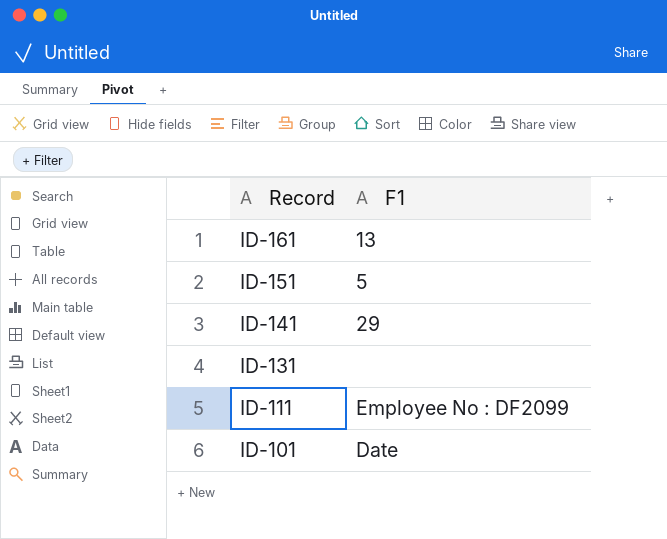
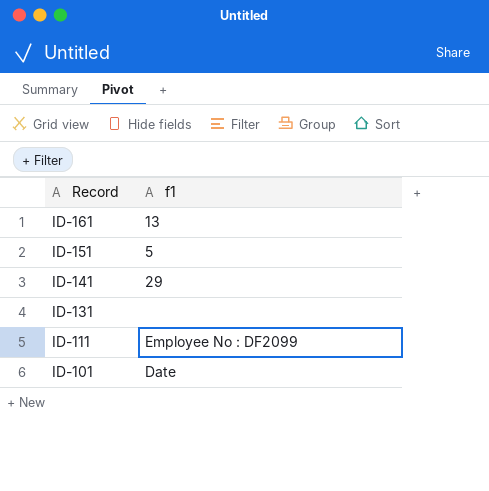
column name: F1 -> f1

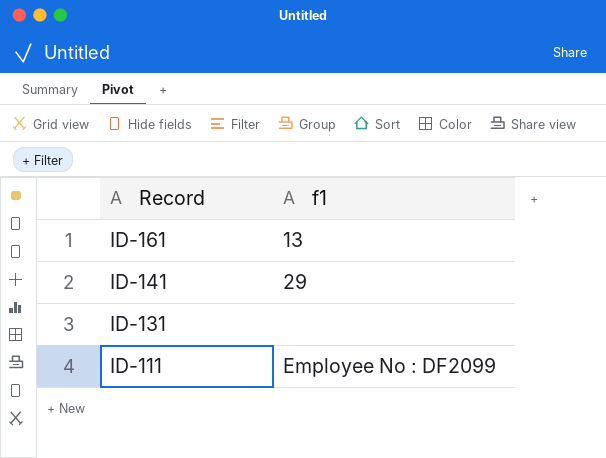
row ID-151: 5 -> none
row ID-101: Date -> none

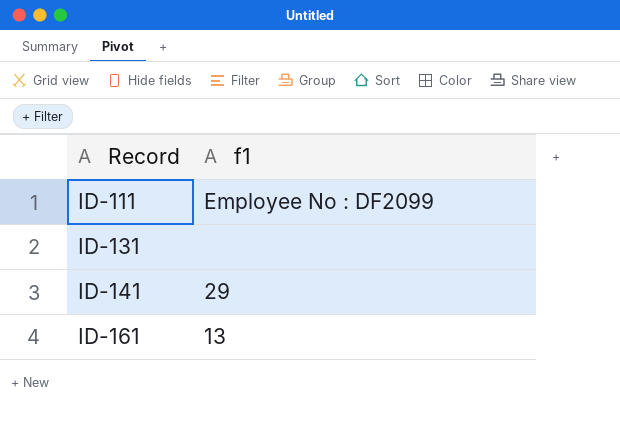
row order: Record descending -> Record ascending

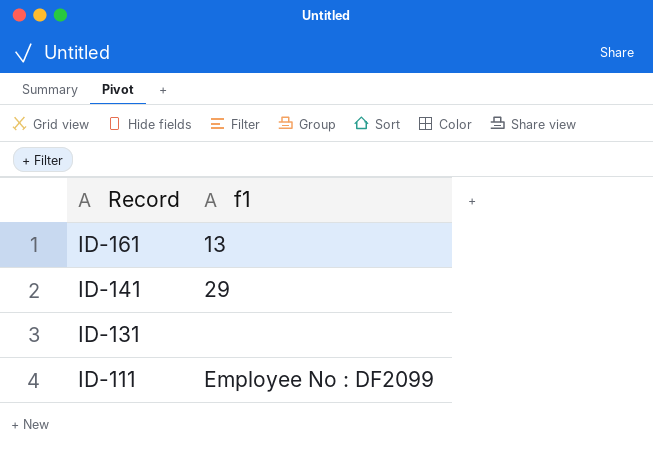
row order: Record ascending -> Record descending

